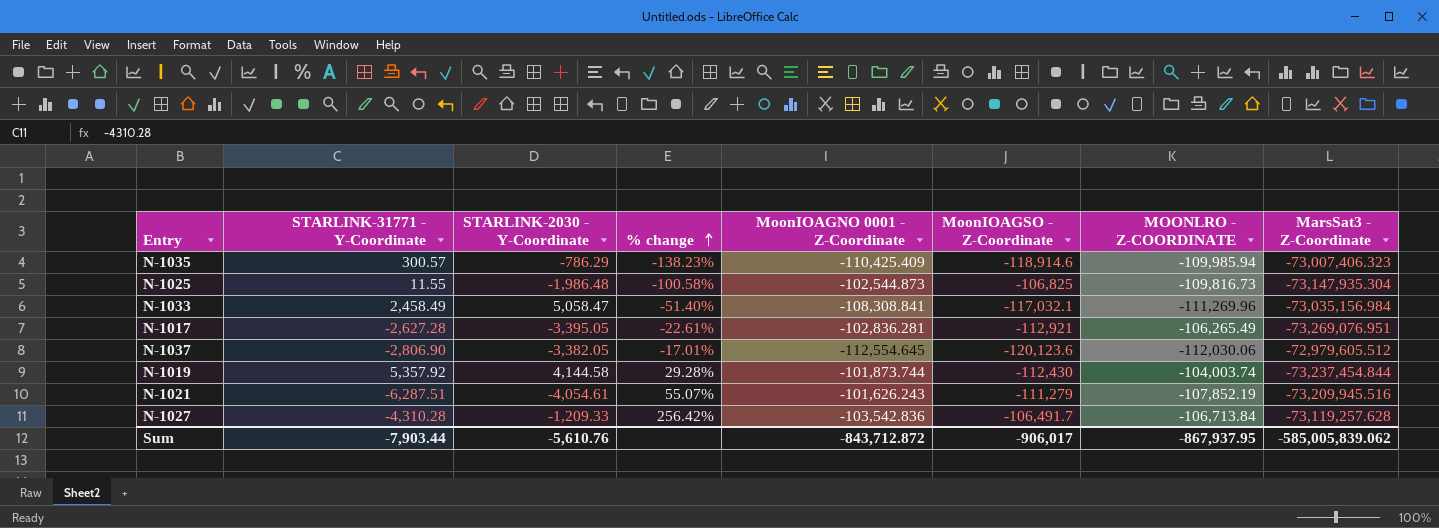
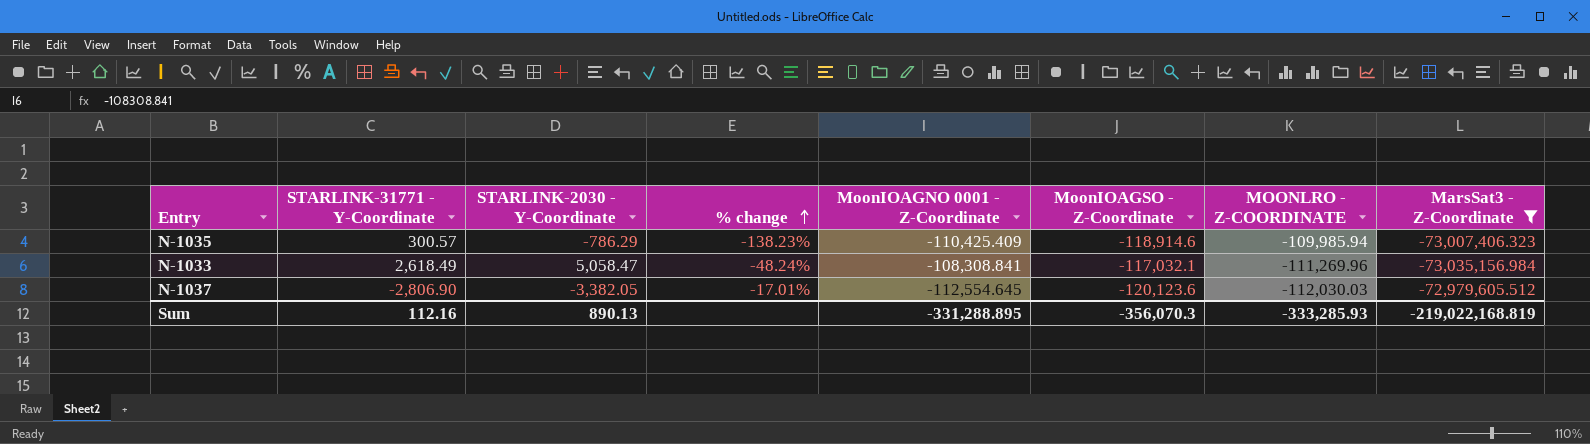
filter: none -> MarsSat3 - Z-Coordinate >= -73,035,156.984
N-1033 | STARLINK-31771 - Y-Coordinate: 2,458.49 -> 2,618.49
N-1033 | % change: -51.40% -> -48.24%
N-1037 | MOONLRO - Z-COORDINATE: -112,030.06 -> -112,030.03
Sum | STARLINK-31771 - Y-Coordinate: -7,903.44 -> 112.16
Sum | STARLINK-2030 - Y-Coordinate: -5,610.76 -> 890.13
Sum | MoonIOAGNO 0001 - Z-Coordinate: -843,712.872 -> -331,288.895
Sum | MoonIOAGSO - Z-Coordinate: -906,017 -> -356,070.3
Sum | MOONLRO - Z-COORDINATE: -867,937.95 -> -333,285.93
Sum | MarsSat3 - Z-Coordinate: -585,005,839.062 -> -219,022,168.819

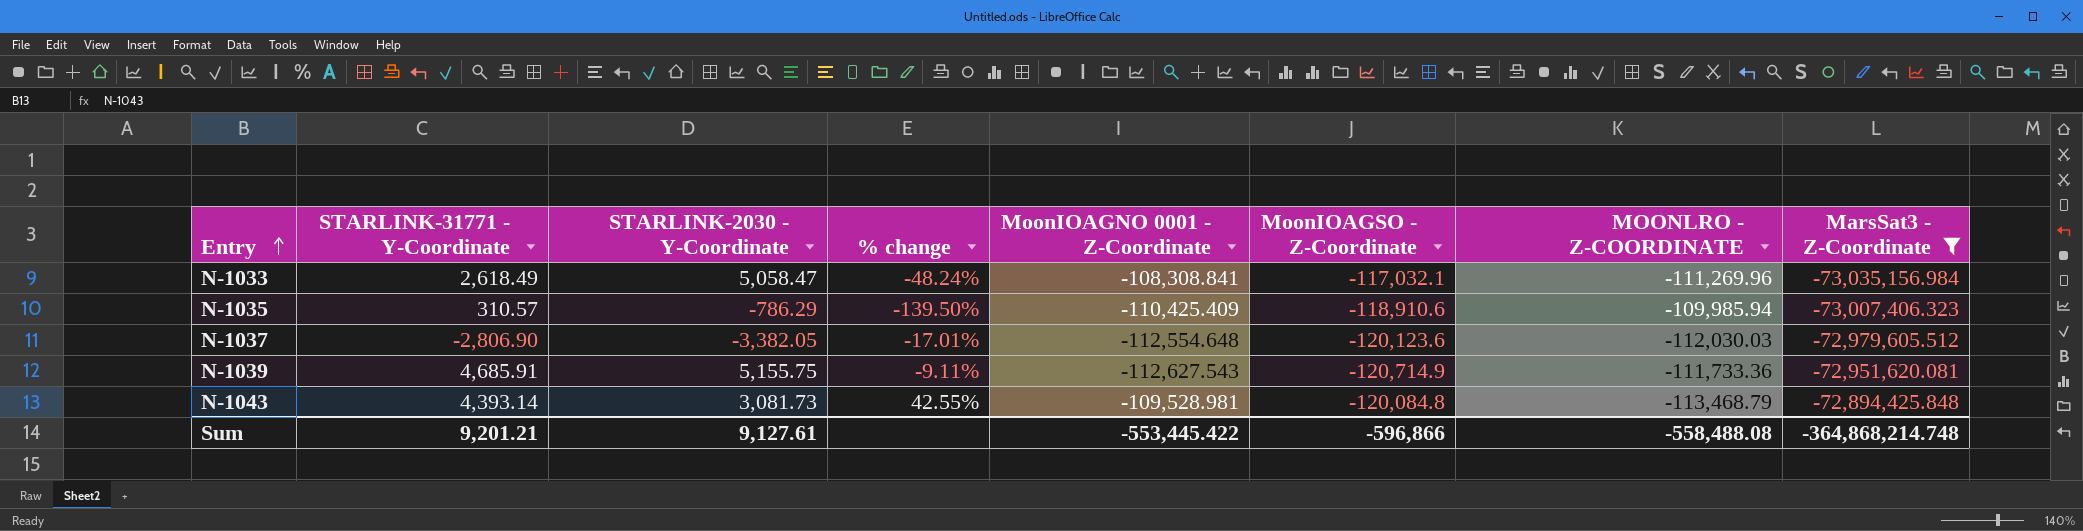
row order: % change ascending -> Entry ascending
N-1035 | STARLINK-31771 - Y-Coordinate: 300.57 -> 310.57
N-1035 | % change: -138.23% -> -139.50%
N-1035 | MoonIOAGSO - Z-Coordinate: -118,914.6 -> -118,910.6
N-1037 | MoonIOAGNO 0001 - Z-Coordinate: -112,554.645 -> -112,554.648
row N-1039: none -> 4,685.91 | 5,155.75 | -9.11% | -112,627.543 | -120,714.9 | -111,733.36 | -72,951,620.081
row N-1043: none -> 4,393.14 | 3,081.73 | 42.55% | -109,528.981 | -120,084.8 | -113,468.79 | -72,894,425.848
Sum | STARLINK-31771 - Y-Coordinate: 112.16 -> 9,201.21
Sum | STARLINK-2030 - Y-Coordinate: 890.13 -> 9,127.61
Sum | MoonIOAGNO 0001 - Z-Coordinate: -331,288.895 -> -553,445.422
Sum | MoonIOAGSO - Z-Coordinate: -356,070.3 -> -596,866
Sum | MOONLRO - Z-COORDINATE: -333,285.93 -> -558,488.08
Sum | MarsSat3 - Z-Coordinate: -219,022,168.819 -> -364,868,214.748

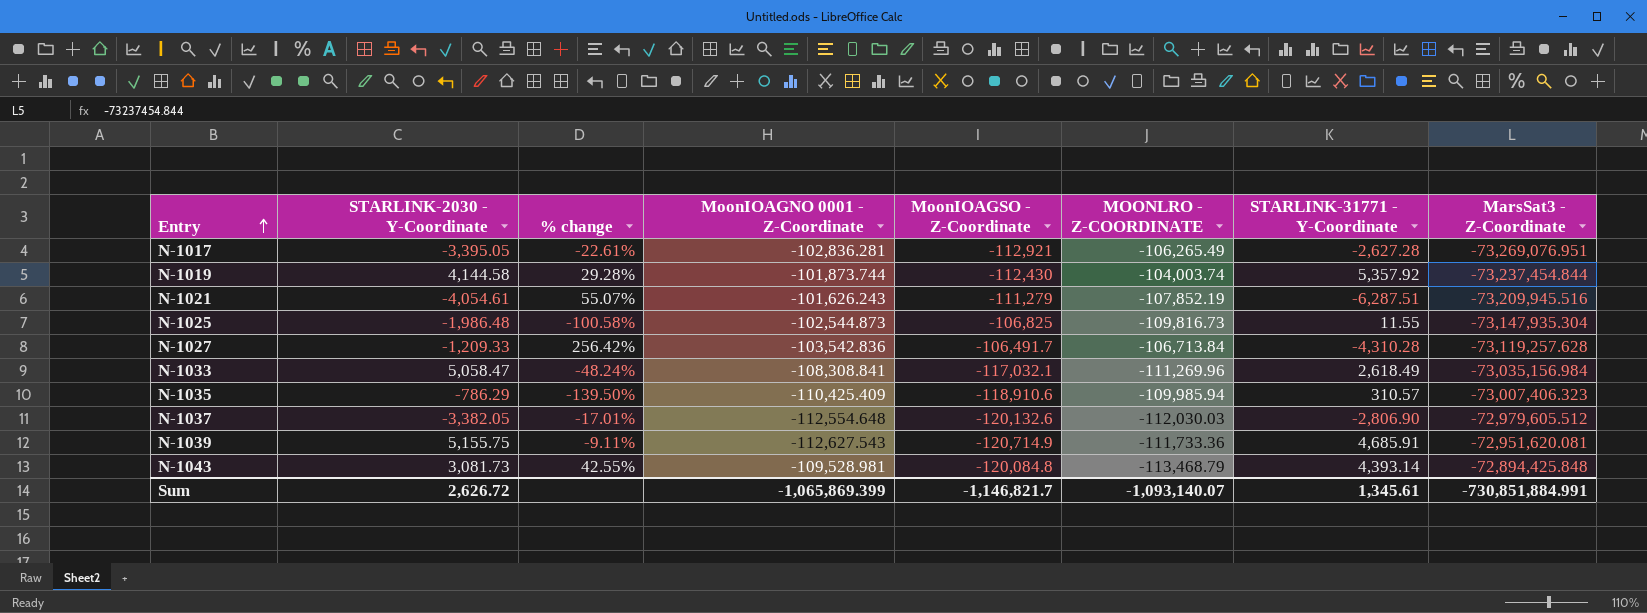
filter: MarsSat3 - Z-Coordinate >= -73,035,156.984 -> none
column STARLINK-31771 - Y-Coordinate | position: 2 -> 7
N-1037 | MoonIOAGSO - Z-Coordinate: -120,123.6 -> -120,132.6
Sum | STARLINK-2030 - Y-Coordinate: 9,127.61 -> 2,626.72
Sum | MoonIOAGNO 0001 - Z-Coordinate: -553,445.422 -> -1,065,869.399
Sum | MoonIOAGSO - Z-Coordinate: -596,866 -> -1,146,821.7
Sum | MOONLRO - Z-COORDINATE: -558,488.08 -> -1,093,140.07
Sum | STARLINK-31771 - Y-Coordinate: 9,201.21 -> 1,345.61
Sum | MarsSat3 - Z-Coordinate: -364,868,214.748 -> -730,851,884.991

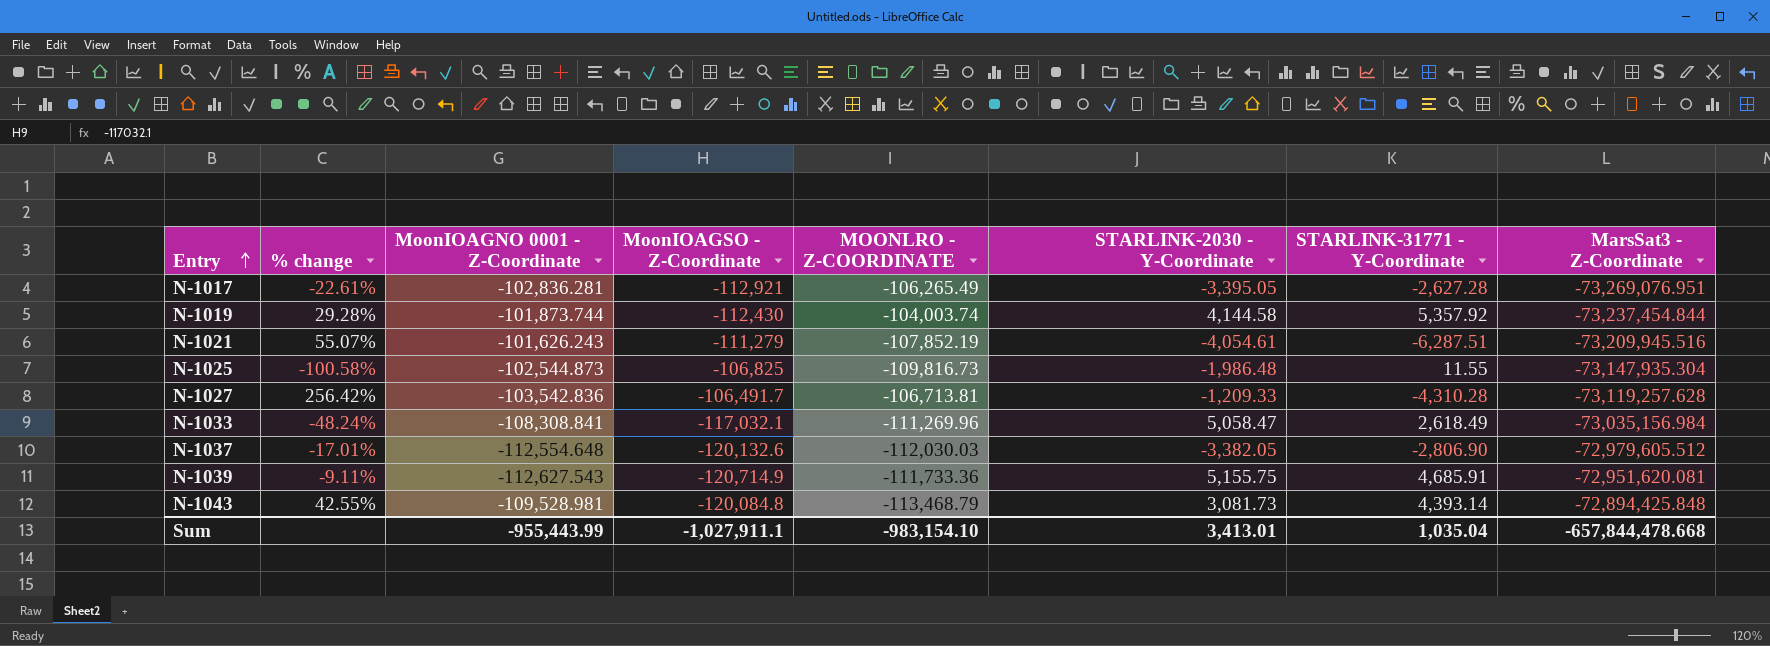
column STARLINK-2030 - Y-Coordinate | position: 2 -> 6
row N-1035: -786.29 | -139.50% | -110,425.409 | -118,910.6 | -109,985.94 | 310.57 | -73,007,406.323 -> none
N-1027 | MOONLRO - Z-COORDINATE: -106,713.84 -> -106,713.81
Sum | MoonIOAGNO 0001 - Z-Coordinate: -1,065,869.399 -> -955,443.99
Sum | MoonIOAGSO - Z-Coordinate: -1,146,821.7 -> -1,027,911.1
Sum | MOONLRO - Z-COORDINATE: -1,093,140.07 -> -983,154.10
Sum | STARLINK-2030 - Y-Coordinate: 2,626.72 -> 3,413.01
Sum | STARLINK-31771 - Y-Coordinate: 1,345.61 -> 1,035.04
Sum | MarsSat3 - Z-Coordinate: -730,851,884.991 -> -657,844,478.668

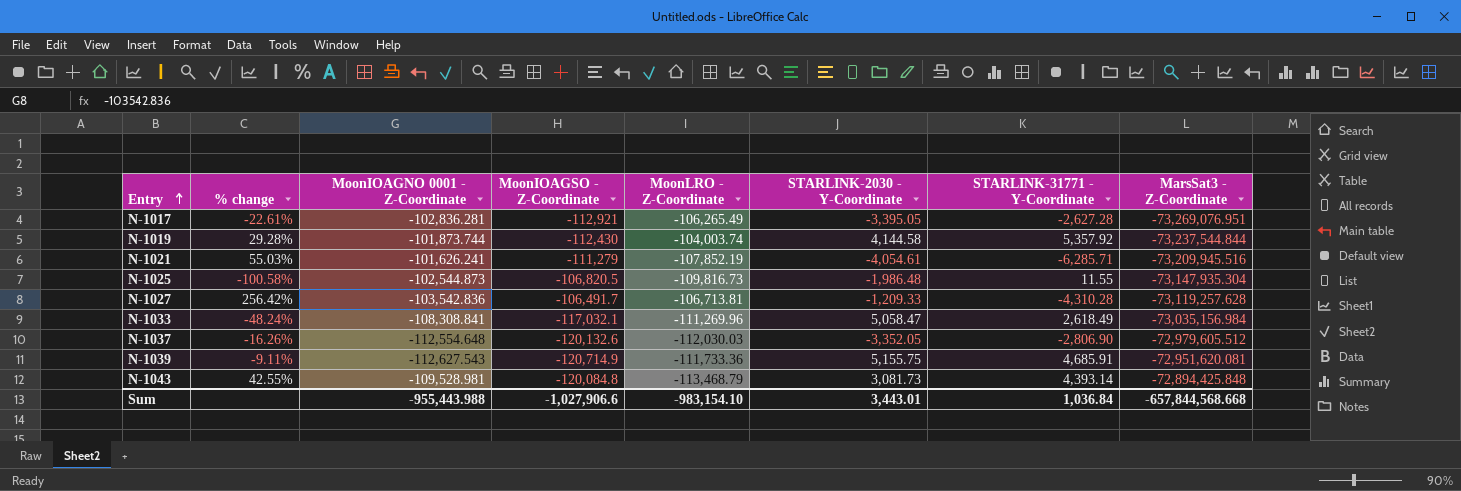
column name: MOONLRO - Z-COORDINATE -> MoonLRO - Z-Coordinate
N-1019 | MarsSat3 - Z-Coordinate: -73,237,454.844 -> -73,237,544.844
N-1021 | % change: 55.07% -> 55.03%
N-1021 | MoonIOAGNO 0001 - Z-Coordinate: -101,626.243 -> -101,626.241
N-1021 | STARLINK-31771 - Y-Coordinate: -6,287.51 -> -6,285.71
N-1025 | MoonIOAGSO - Z-Coordinate: -106,825 -> -106,820.5
N-1037 | % change: -17.01% -> -16.26%
N-1037 | STARLINK-2030 - Y-Coordinate: -3,382.05 -> -3,352.05
Sum | MoonIOAGNO 0001 - Z-Coordinate: -955,443.99 -> -955,443.988
Sum | MoonIOAGSO - Z-Coordinate: -1,027,911.1 -> -1,027,906.6
Sum | STARLINK-2030 - Y-Coordinate: 3,413.01 -> 3,443.01
Sum | STARLINK-31771 - Y-Coordinate: 1,035.04 -> 1,036.84
Sum | MarsSat3 - Z-Coordinate: -657,844,478.668 -> -657,844,568.668

